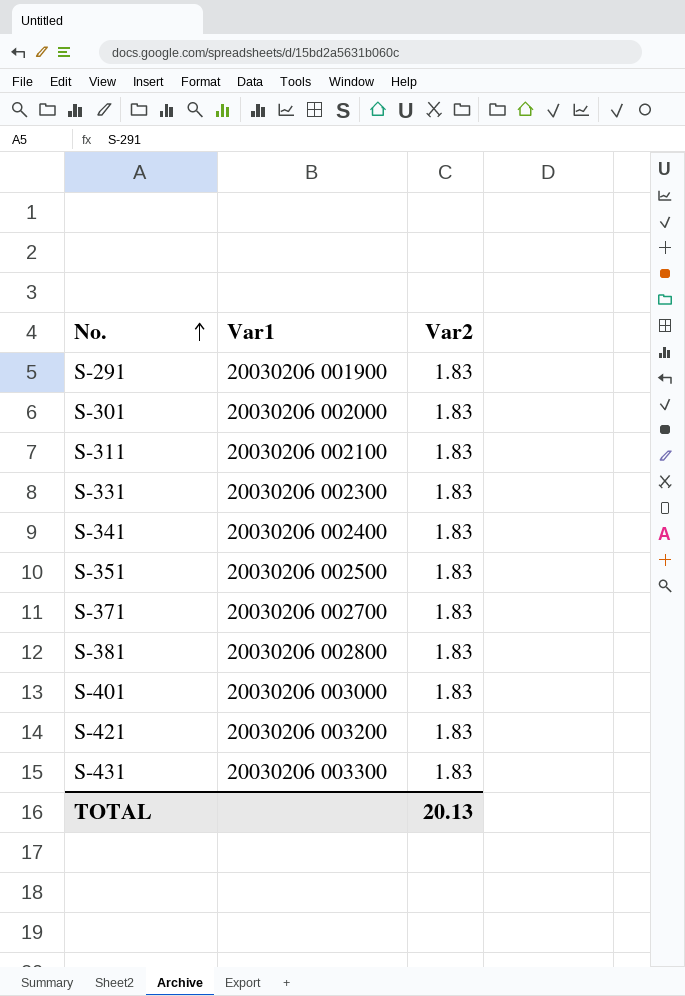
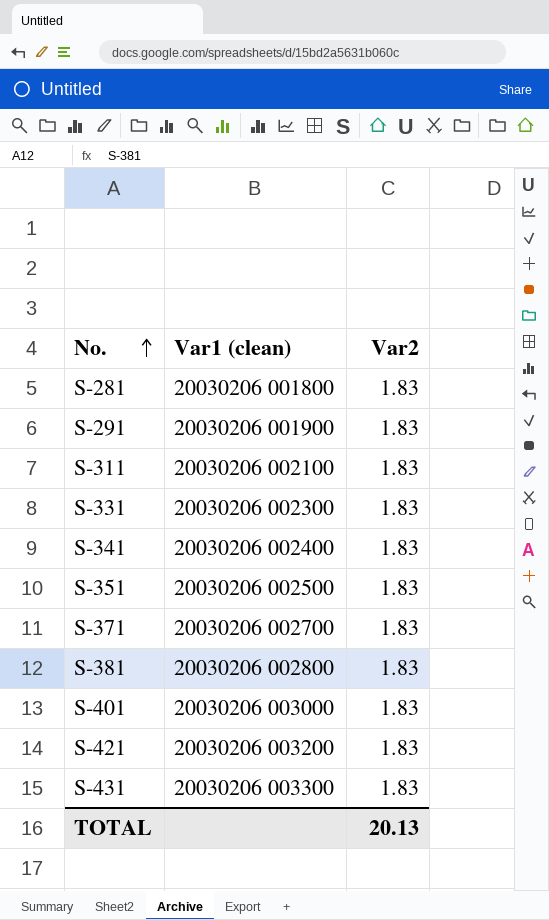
column name: Var1 -> Var1 (clean)
row S-301: 20030206 002000 | 1.83 -> none
row S-281: none -> 20030206 001800 | 1.83

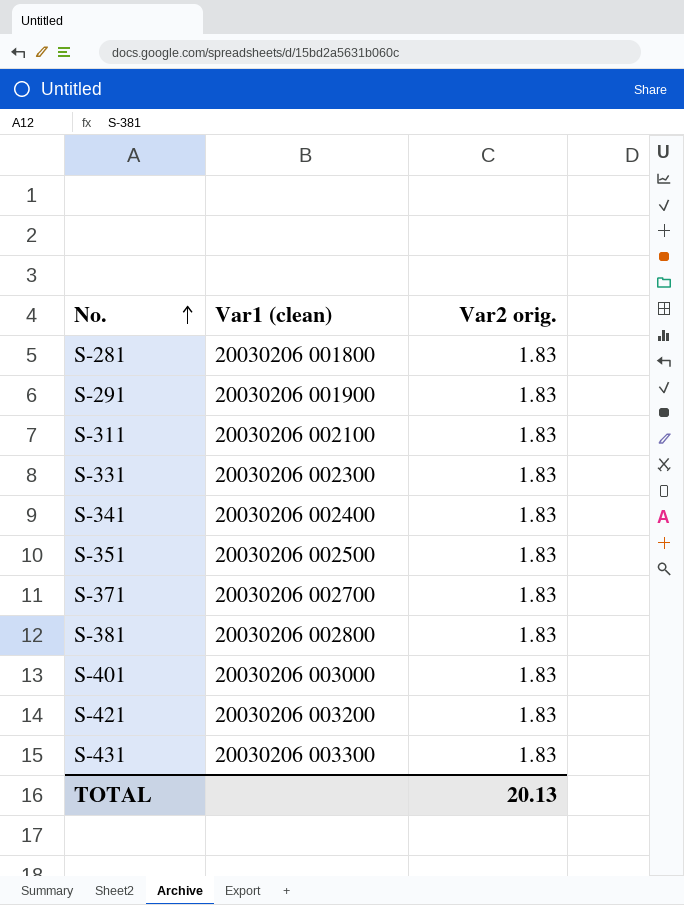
column name: Var2 -> Var2 orig.

